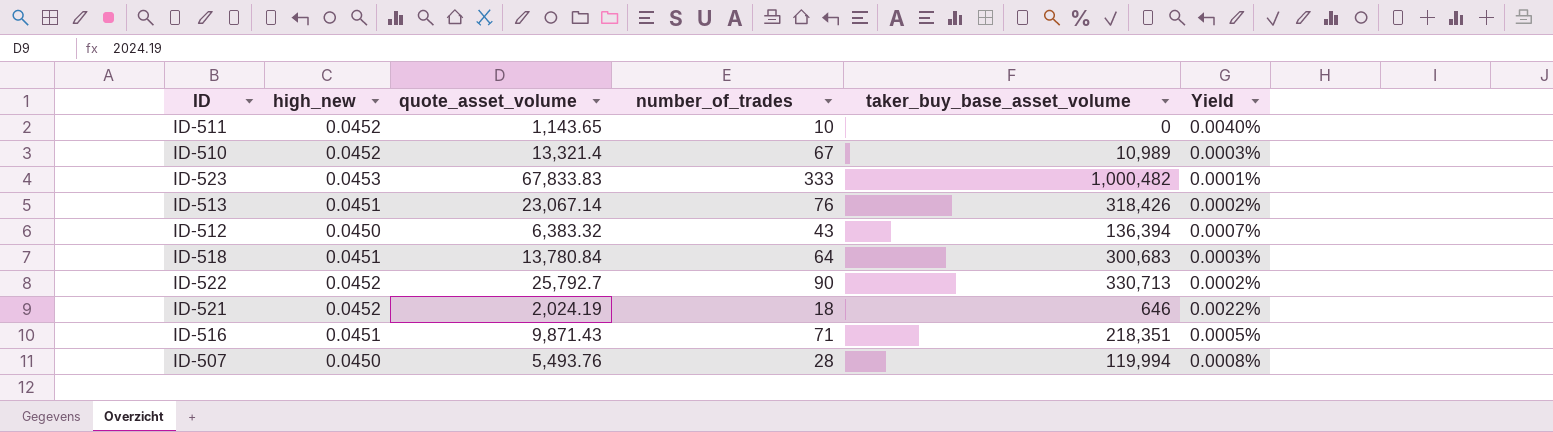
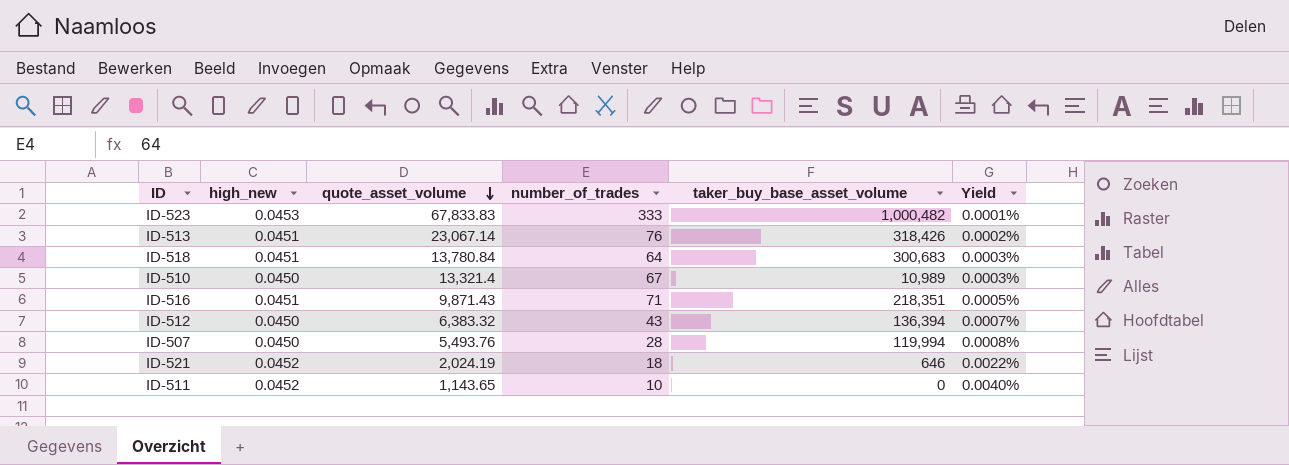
row order: none -> quote_asset_volume descending
row ID-522: 0.0452 | 25,792.7 | 90 | 330,713 | 0.0002% -> none
ID-510 | high_new: 0.0452 -> 0.0450

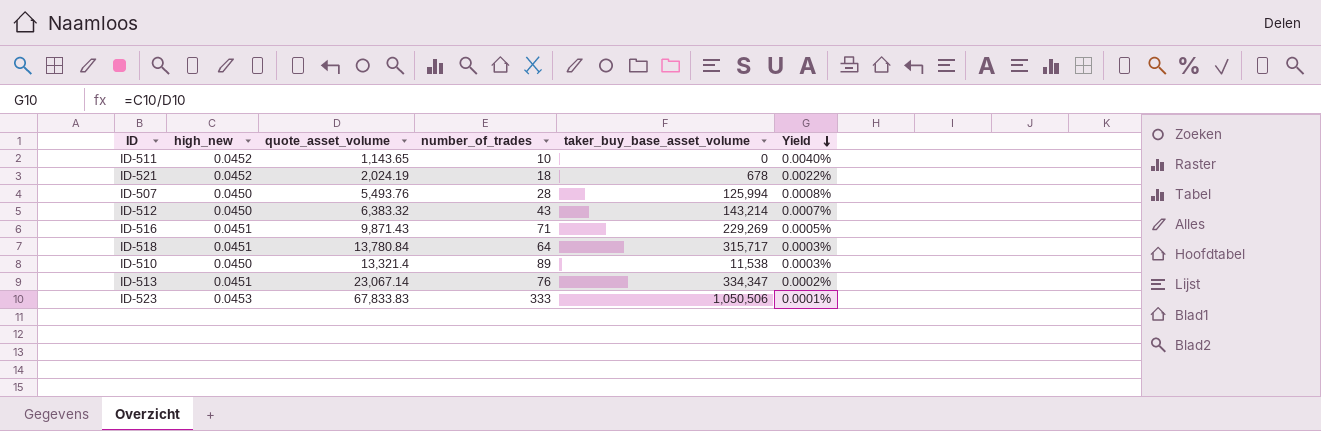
row order: quote_asset_volume descending -> Yield descending
ID-521 | taker_buy_base_asset_volume: 646 -> 678
ID-507 | taker_buy_base_asset_volume: 119,994 -> 125,994
ID-512 | taker_buy_base_asset_volume: 136,394 -> 143,214
ID-516 | taker_buy_base_asset_volume: 218,351 -> 229,269
ID-518 | taker_buy_base_asset_volume: 300,683 -> 315,717
ID-510 | number_of_trades: 67 -> 89
ID-510 | taker_buy_base_asset_volume: 10,989 -> 11,538
ID-513 | taker_buy_base_asset_volume: 318,426 -> 334,347
ID-523 | taker_buy_base_asset_volume: 1,000,482 -> 1,050,506

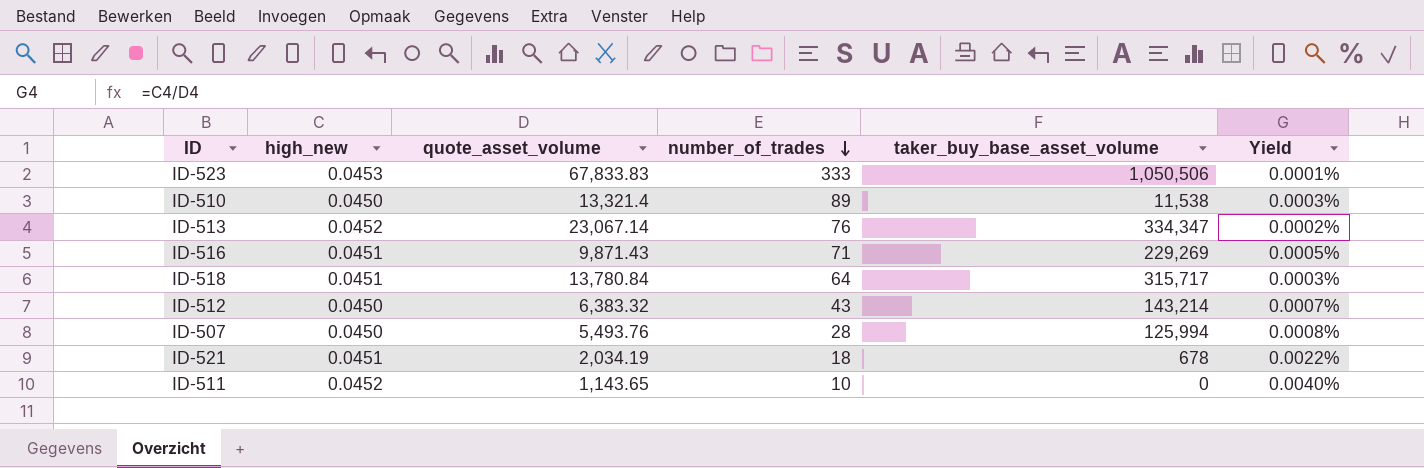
row order: Yield descending -> number_of_trades descending
ID-513 | high_new: 0.0451 -> 0.0452
ID-521 | high_new: 0.0452 -> 0.0451
ID-521 | quote_asset_volume: 2,024.19 -> 2,034.19

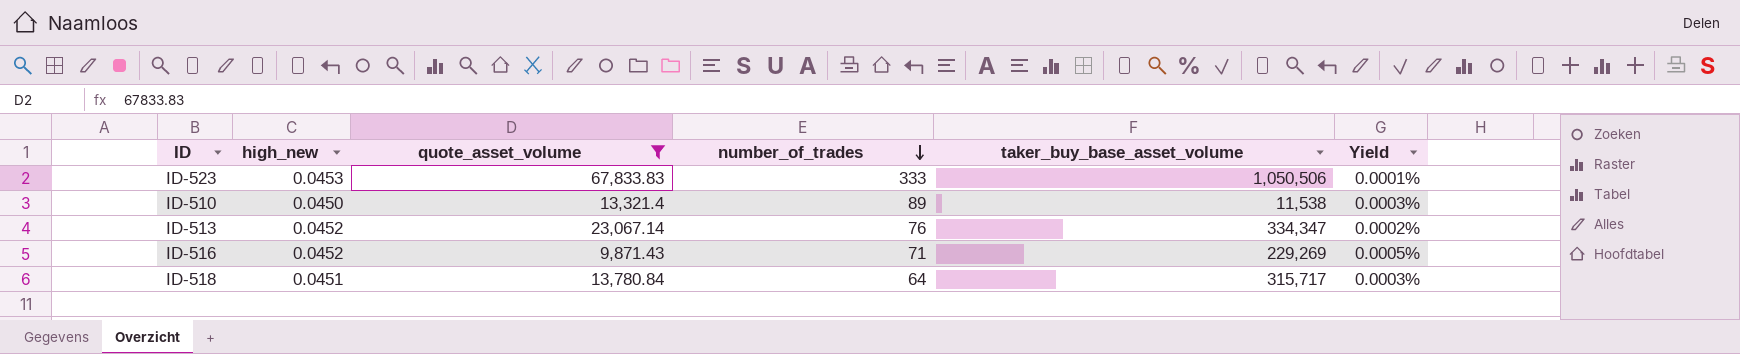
filter: none -> quote_asset_volume >= 9,871.43
ID-516 | high_new: 0.0451 -> 0.0452

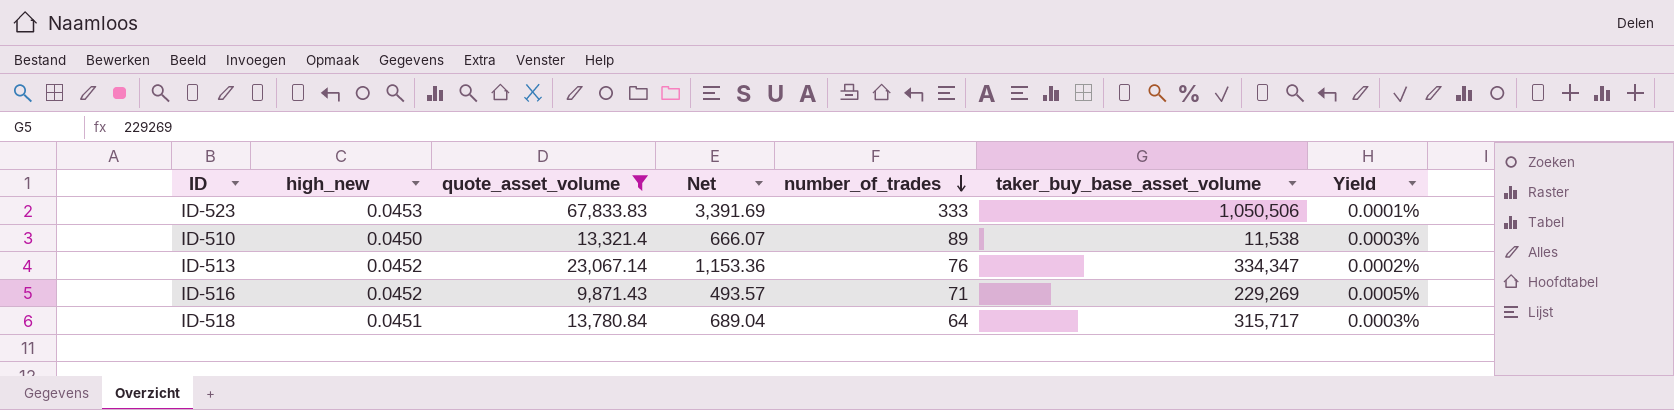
column Net | formula: none -> [quote_asset_volume] * 0.05

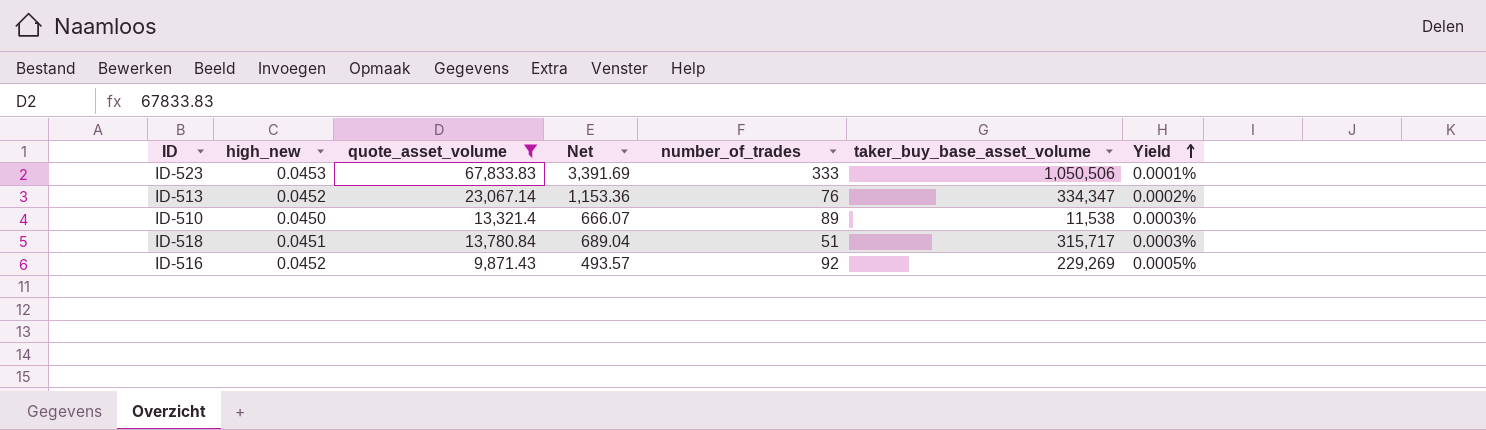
row order: number_of_trades descending -> Yield ascending
ID-518 | number_of_trades: 64 -> 51
ID-516 | number_of_trades: 71 -> 92

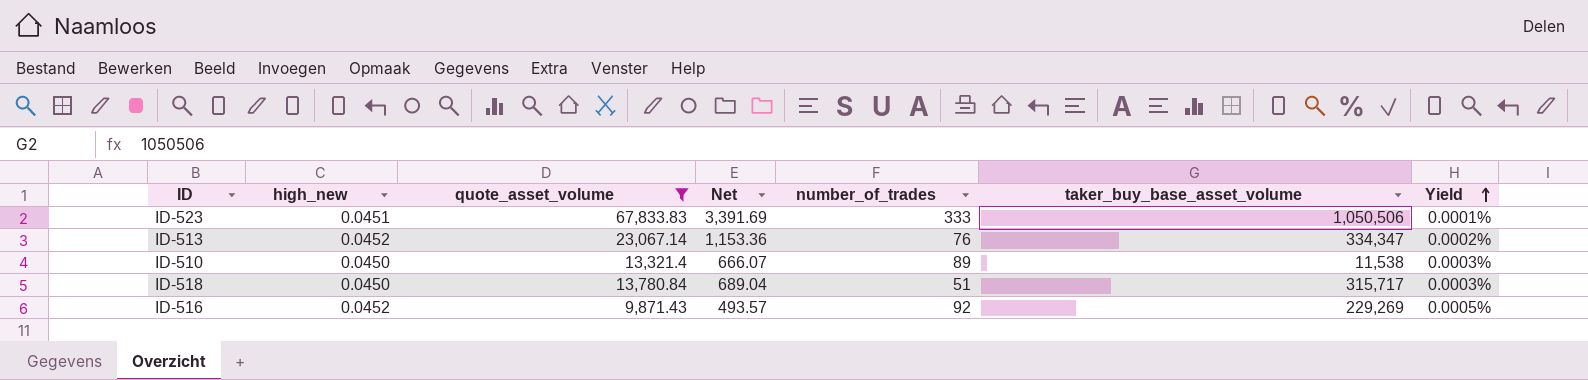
ID-523 | high_new: 0.0453 -> 0.0451
ID-518 | high_new: 0.0451 -> 0.0450

